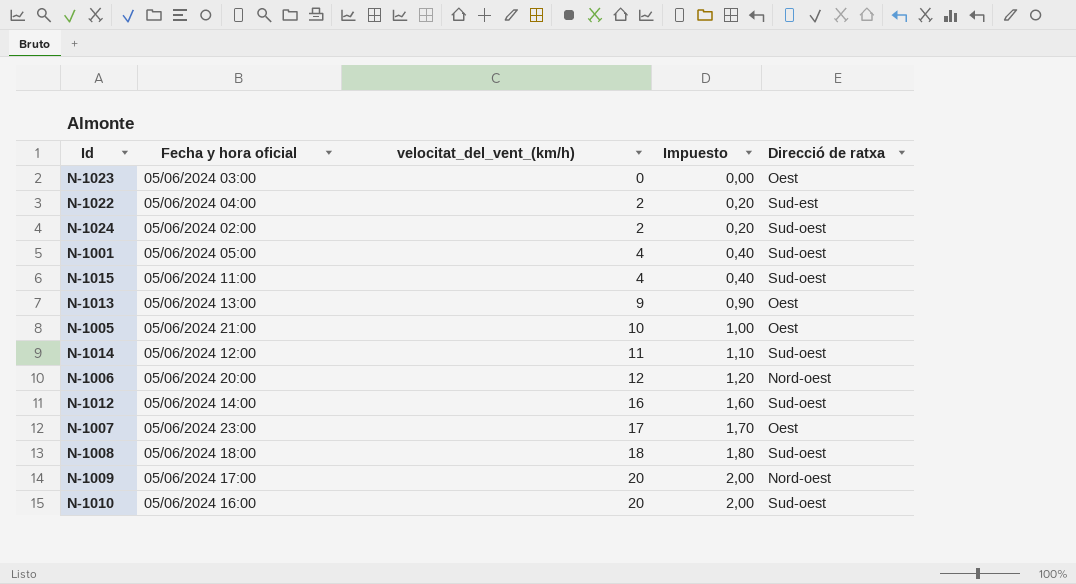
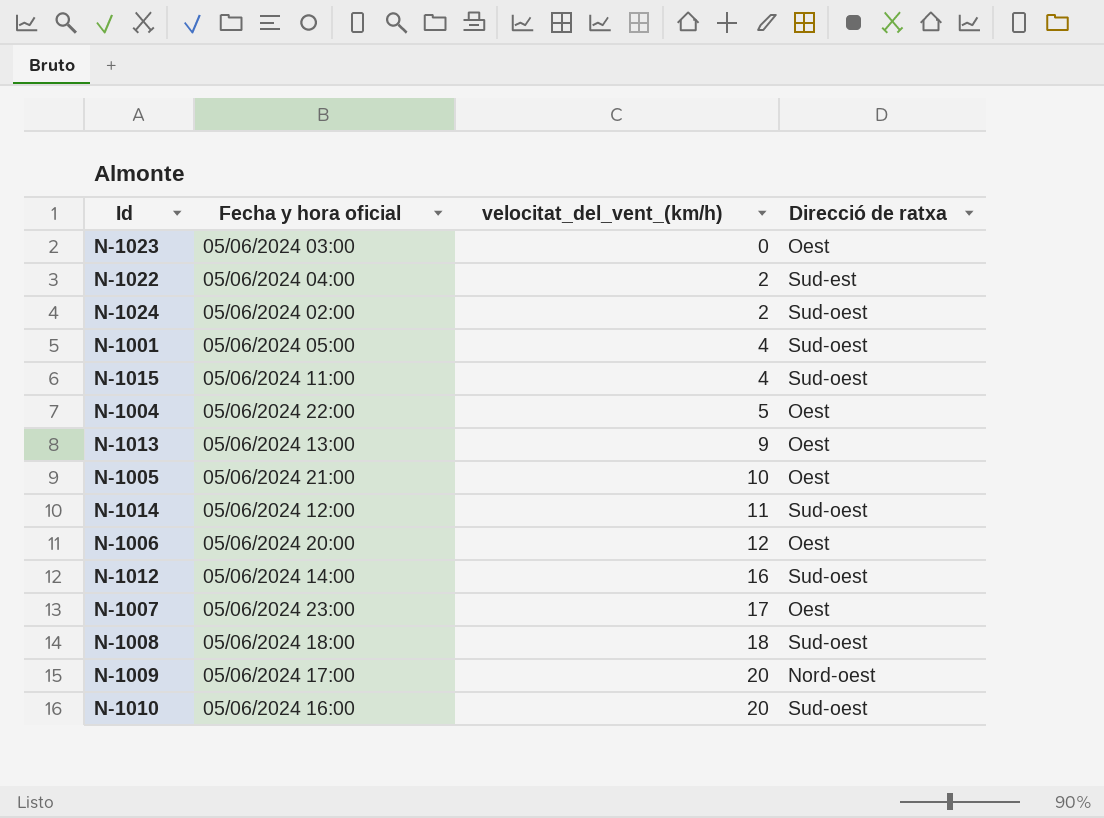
column Impuesto | formula: [velocitat_del_vent_(km/h)] * 0,1 -> none
row N-1004: none -> 05/06/2024 22:00 | 5 | Oest
N-1006 | Direcció de ratxa: Nord-oest -> Oest

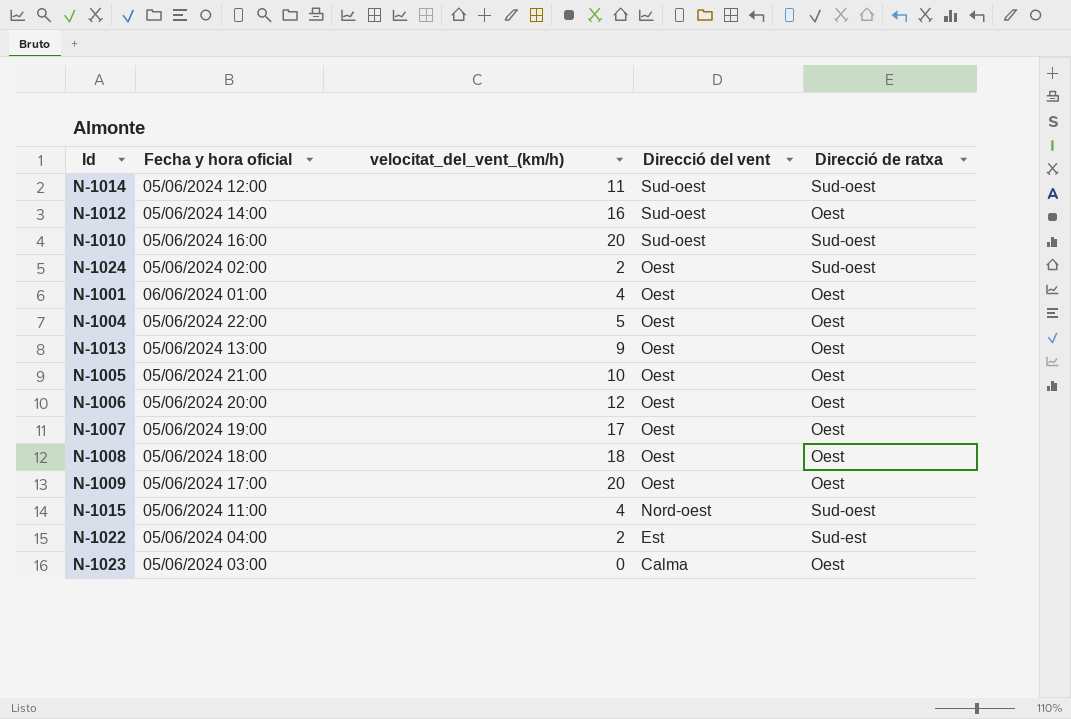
row order: velocitat_del_vent_(km/h) ascending -> Direcció del vent descending
column Direcció del vent | position: none -> 4
N-1012 | Direcció de ratxa: Sud-oest -> Oest
N-1001 | Fecha y hora oficial: 05/06/2024 05:00 -> 06/06/2024 01:00
N-1001 | Direcció de ratxa: Sud-oest -> Oest
N-1007 | Fecha y hora oficial: 05/06/2024 23:00 -> 05/06/2024 19:00
N-1008 | Direcció de ratxa: Sud-oest -> Oest
N-1009 | Direcció de ratxa: Nord-oest -> Oest

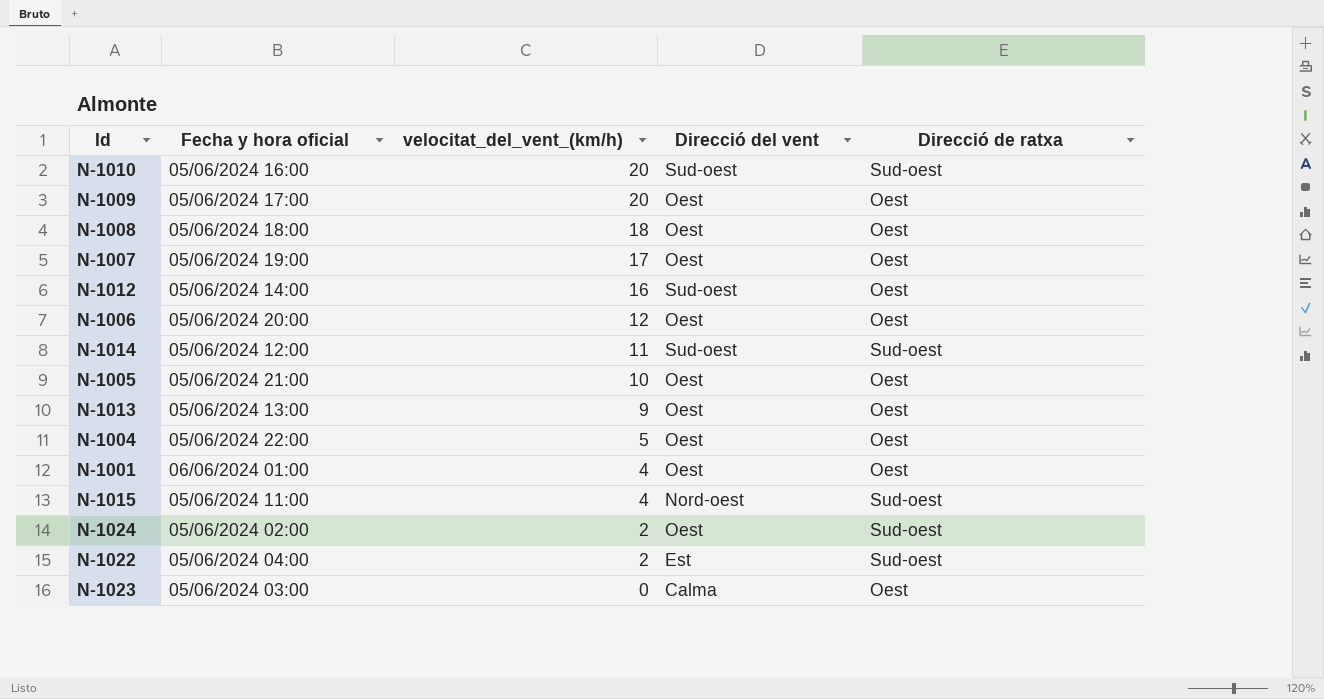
row order: Direcció del vent descending -> velocitat_del_vent_(km/h) descending
N-1022 | Direcció de ratxa: Sud-est -> Sud-oest

